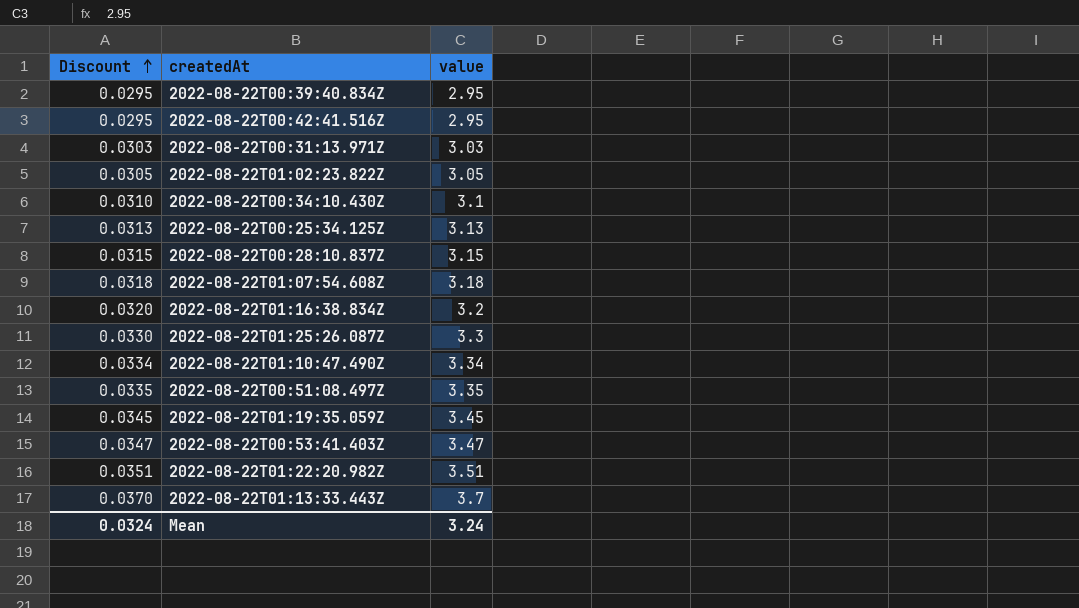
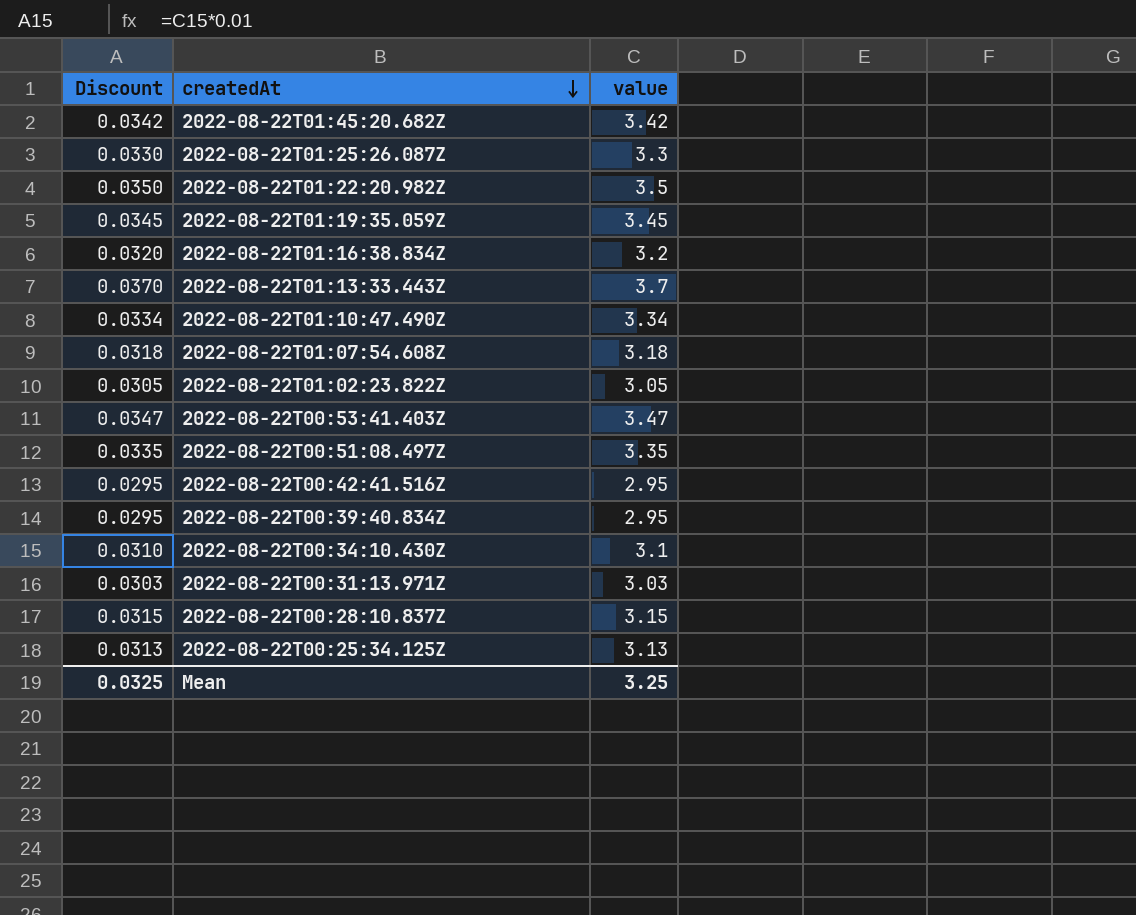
row order: Discount ascending -> createdAt descending
row 2022-08-22T01:45:20.682Z: none -> 0.0342 | 3.42
2022-08-22T01:22:20.982Z | Discount: 0.0351 -> 0.0350
2022-08-22T01:22:20.982Z | value: 3.51 -> 3.5
Mean | Discount: 0.0324 -> 0.0325
Mean | value: 3.24 -> 3.25

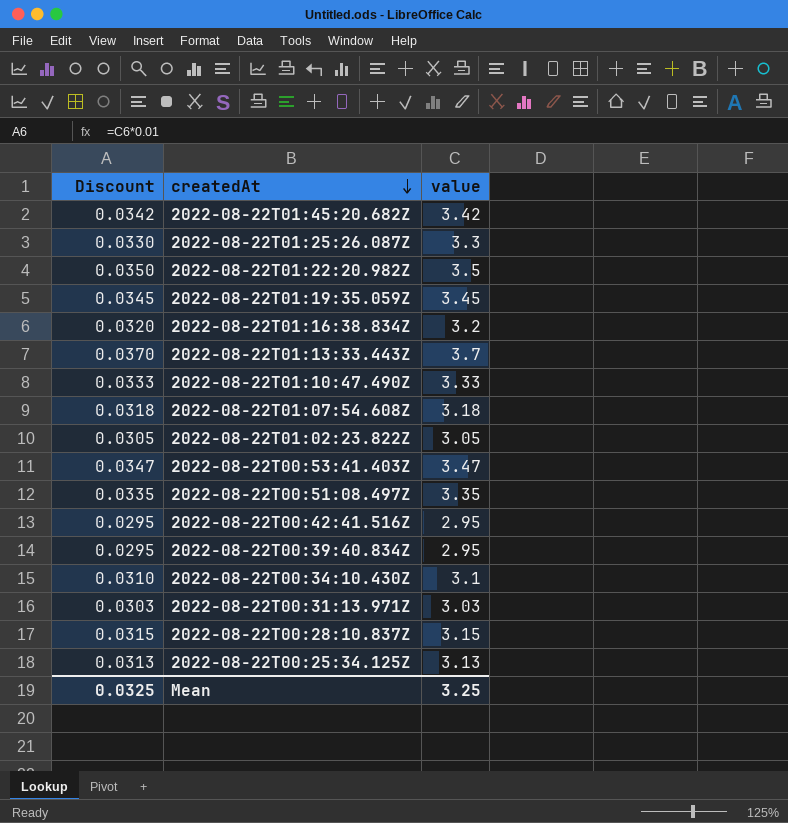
2022-08-22T01:10:47.490Z | Discount: 0.0334 -> 0.0333
2022-08-22T01:10:47.490Z | value: 3.34 -> 3.33

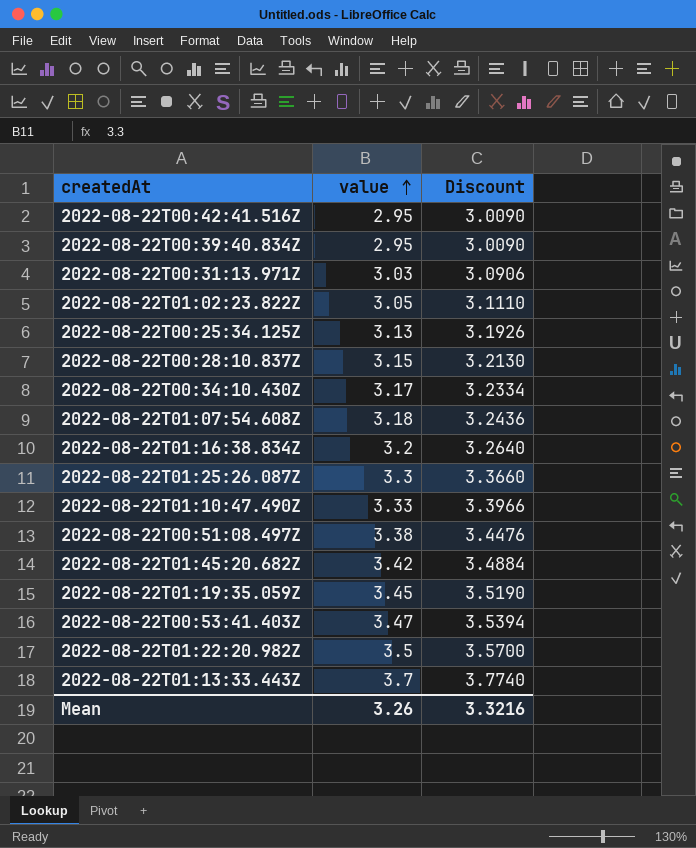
row order: createdAt descending -> value ascending
column Discount | formula: [value] * 0.01 -> [value] * 1.02
column Discount | position: 1 -> 3
2022-08-22T00:34:10.430Z | value: 3.1 -> 3.17
2022-08-22T00:51:08.497Z | value: 3.35 -> 3.38
Mean | value: 3.25 -> 3.26
Mean | Discount: 0.0325 -> 3.3216

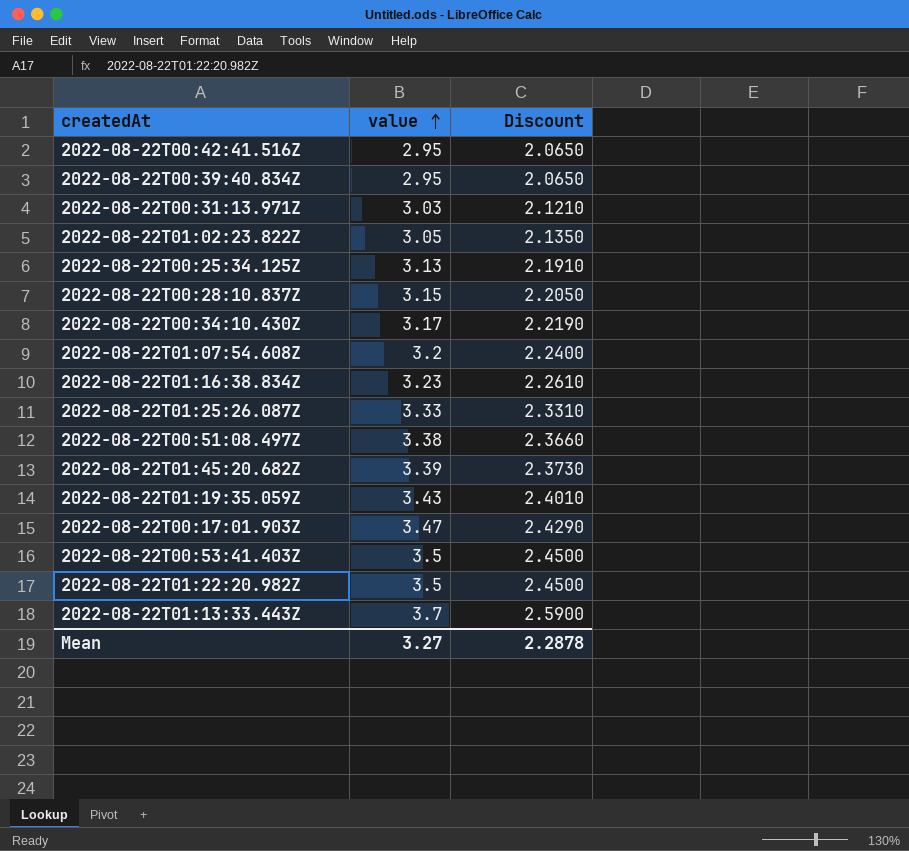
column Discount | formula: [value] * 1.02 -> [value] * 0.7
row 2022-08-22T01:10:47.490Z: 3.33 | 3.3966 -> none
2022-08-22T01:07:54.608Z | value: 3.18 -> 3.2
2022-08-22T01:16:38.834Z | value: 3.2 -> 3.23
2022-08-22T01:25:26.087Z | value: 3.3 -> 3.33
2022-08-22T01:45:20.682Z | value: 3.42 -> 3.39
2022-08-22T01:19:35.059Z | value: 3.45 -> 3.43
row 2022-08-22T00:17:01.903Z: none -> 3.47 | 2.4290
2022-08-22T00:53:41.403Z | value: 3.47 -> 3.5
Mean | value: 3.26 -> 3.27
Mean | Discount: 3.3216 -> 2.2878

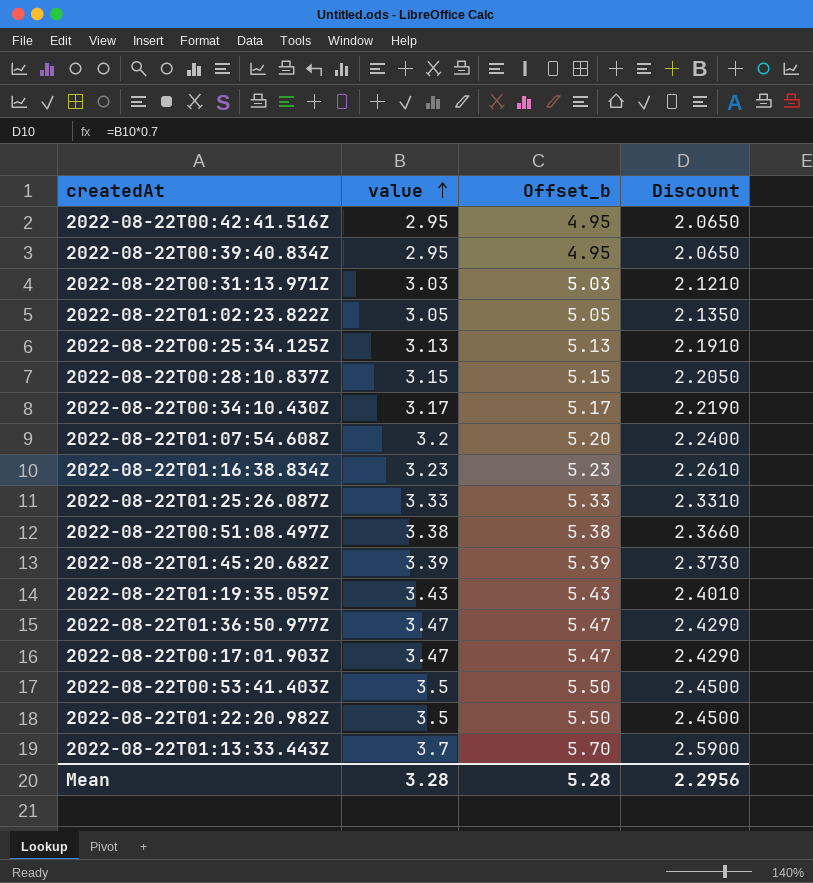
column Offset_b | formula: none -> [value] + 2
row 2022-08-22T01:36:50.977Z: none -> 3.47 | 5.47 | 2.4290
Mean | value: 3.27 -> 3.28
Mean | Discount: 2.2878 -> 2.2956

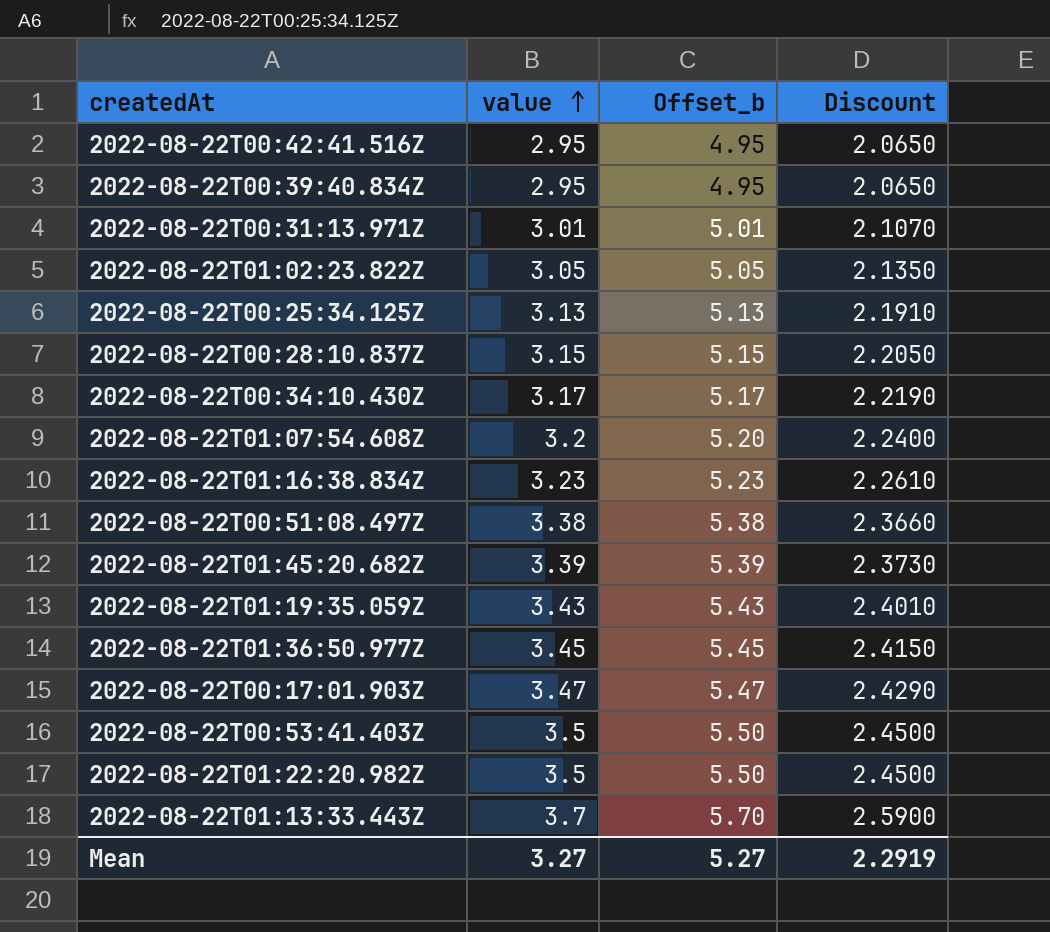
row 2022-08-22T01:25:26.087Z: 3.33 | 5.33 | 2.3310 -> none
2022-08-22T00:31:13.971Z | value: 3.03 -> 3.01
2022-08-22T00:31:13.971Z | Offset_b: 5.03 -> 5.01
2022-08-22T00:31:13.971Z | Discount: 2.1210 -> 2.1070
2022-08-22T01:36:50.977Z | value: 3.47 -> 3.45
2022-08-22T01:36:50.977Z | Offset_b: 5.47 -> 5.45
2022-08-22T01:36:50.977Z | Discount: 2.4290 -> 2.4150
Mean | value: 3.28 -> 3.27
Mean | Offset_b: 5.28 -> 5.27
Mean | Discount: 2.2956 -> 2.2919

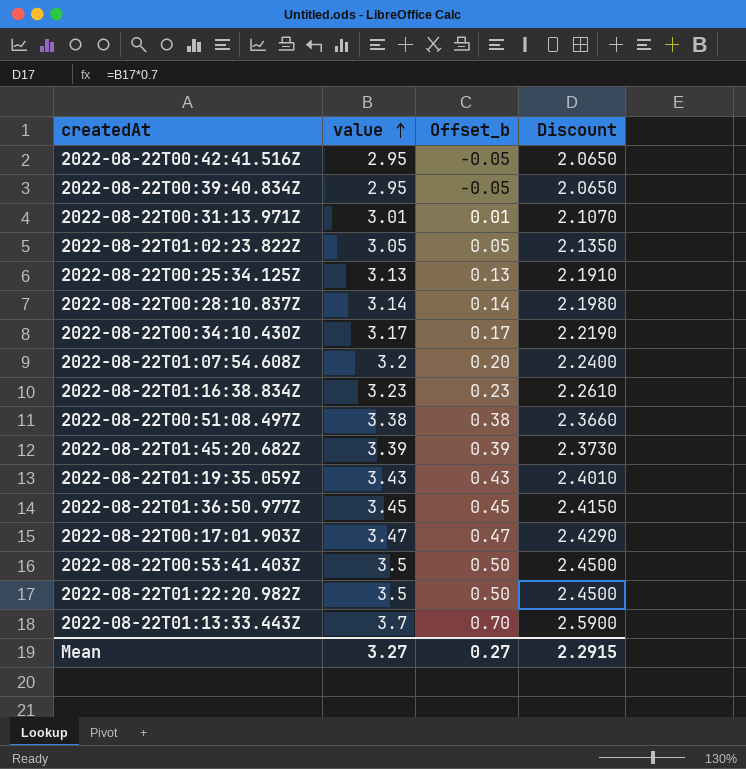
column Offset_b | formula: [value] + 2 -> [value] - 3
2022-08-22T00:28:10.837Z | value: 3.15 -> 3.14
2022-08-22T00:28:10.837Z | Discount: 2.2050 -> 2.1980
Mean | Offset_b: 5.27 -> 0.27
Mean | Discount: 2.2919 -> 2.2915

